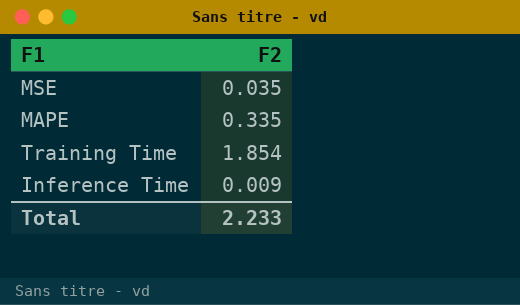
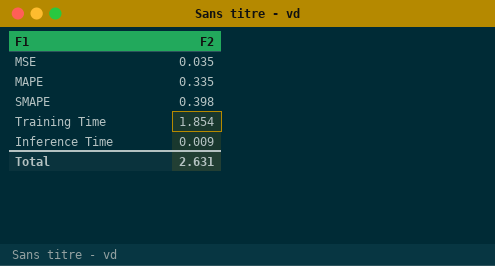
row SMAPE: none -> 0.398
Total | F2: 2.233 -> 2.631

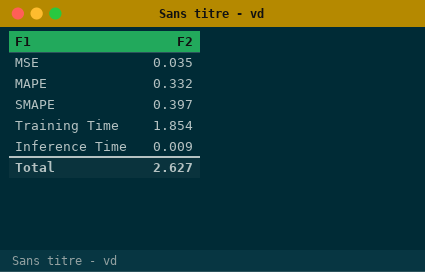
MAPE | F2: 0.335 -> 0.332
SMAPE | F2: 0.398 -> 0.397
Total | F2: 2.631 -> 2.627

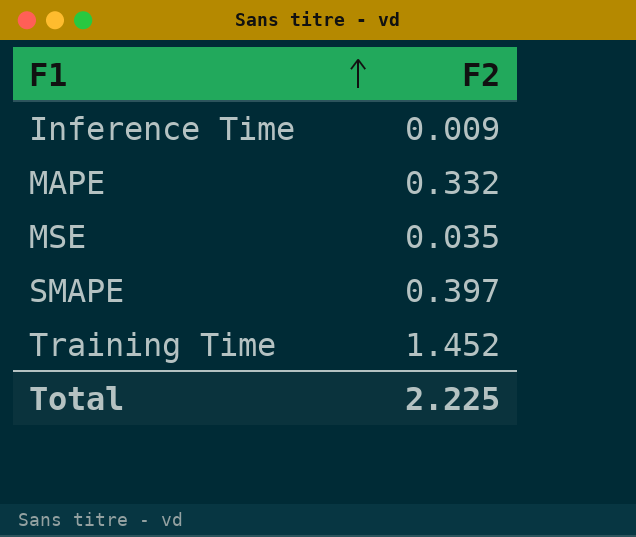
row order: none -> F1 ascending
Training Time | F2: 1.854 -> 1.452
Total | F2: 2.627 -> 2.225

